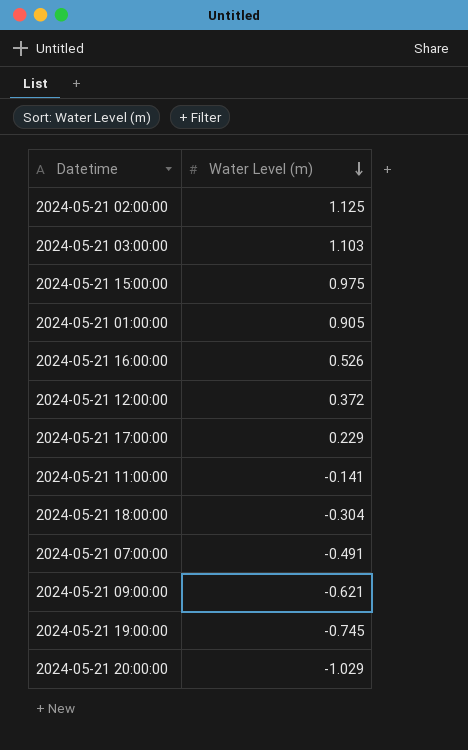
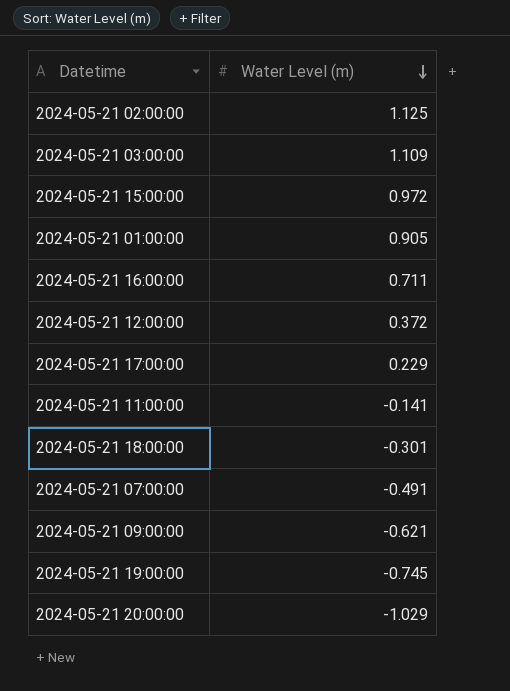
2024-05-21 03:00:00 | Water Level (m): 1.103 -> 1.109
2024-05-21 15:00:00 | Water Level (m): 0.975 -> 0.972
2024-05-21 16:00:00 | Water Level (m): 0.526 -> 0.711
2024-05-21 18:00:00 | Water Level (m): -0.304 -> -0.301

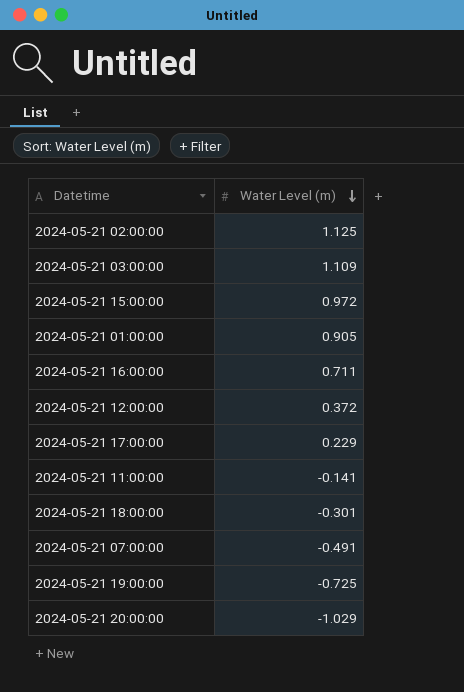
row 2024-05-21 09:00:00: -0.621 -> none
2024-05-21 19:00:00 | Water Level (m): -0.745 -> -0.725

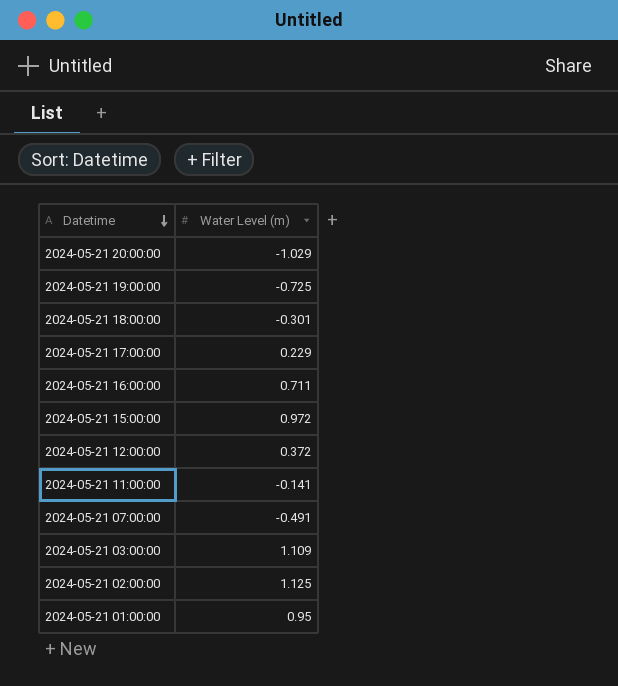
row order: Water Level (m) descending -> Datetime descending
2024-05-21 01:00:00 | Water Level (m): 0.905 -> 0.95

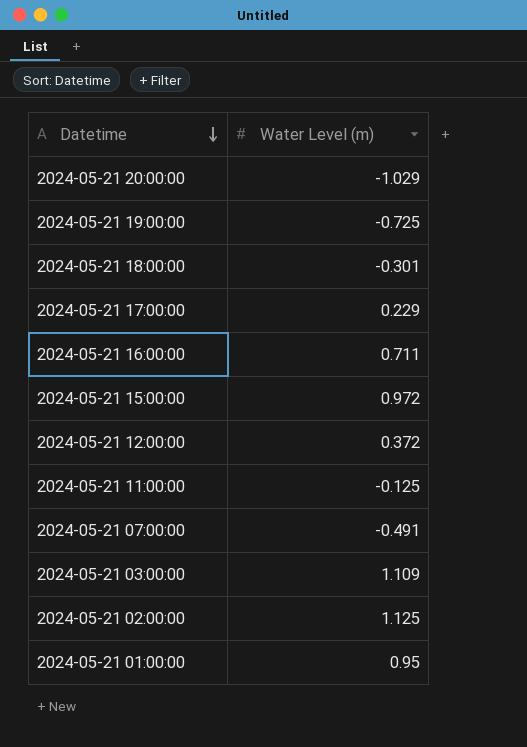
2024-05-21 11:00:00 | Water Level (m): -0.141 -> -0.125

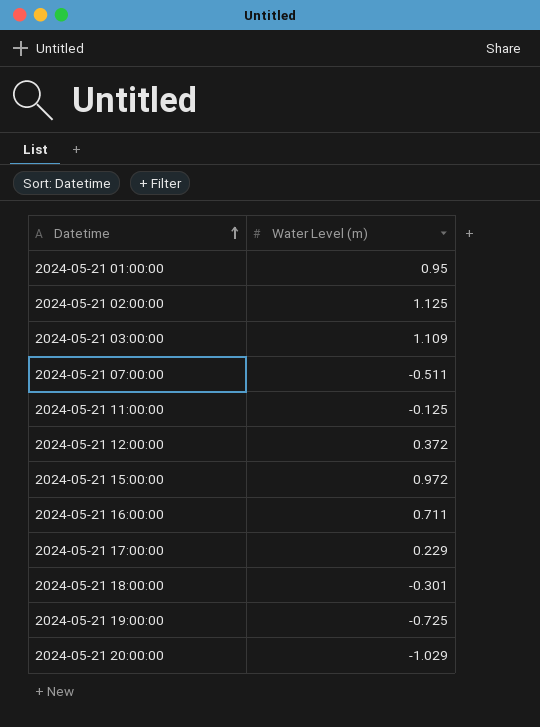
row order: Datetime descending -> Datetime ascending
2024-05-21 07:00:00 | Water Level (m): -0.491 -> -0.511

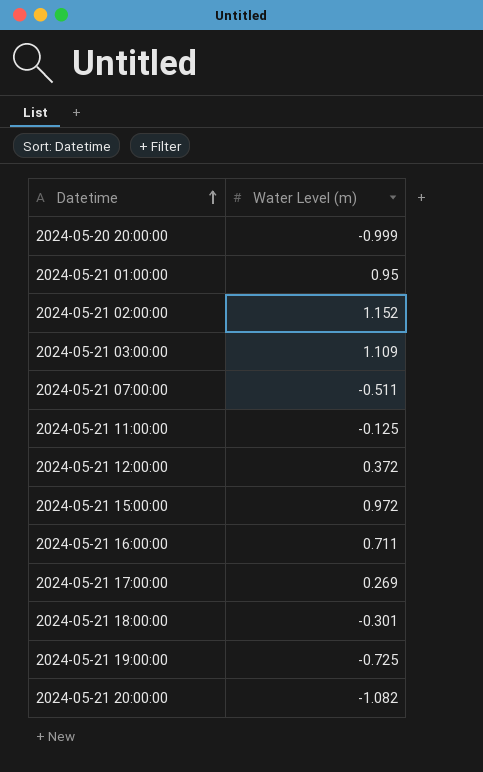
row 2024-05-20 20:00:00: none -> -0.999
2024-05-21 02:00:00 | Water Level (m): 1.125 -> 1.152
2024-05-21 17:00:00 | Water Level (m): 0.229 -> 0.269
2024-05-21 20:00:00 | Water Level (m): -1.029 -> -1.082

